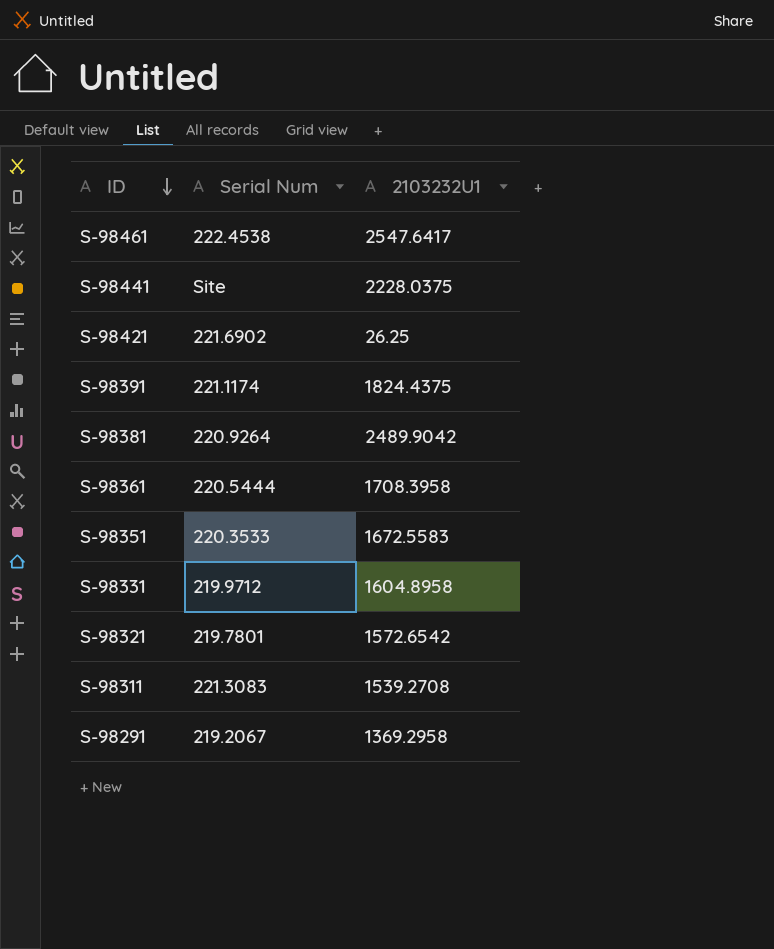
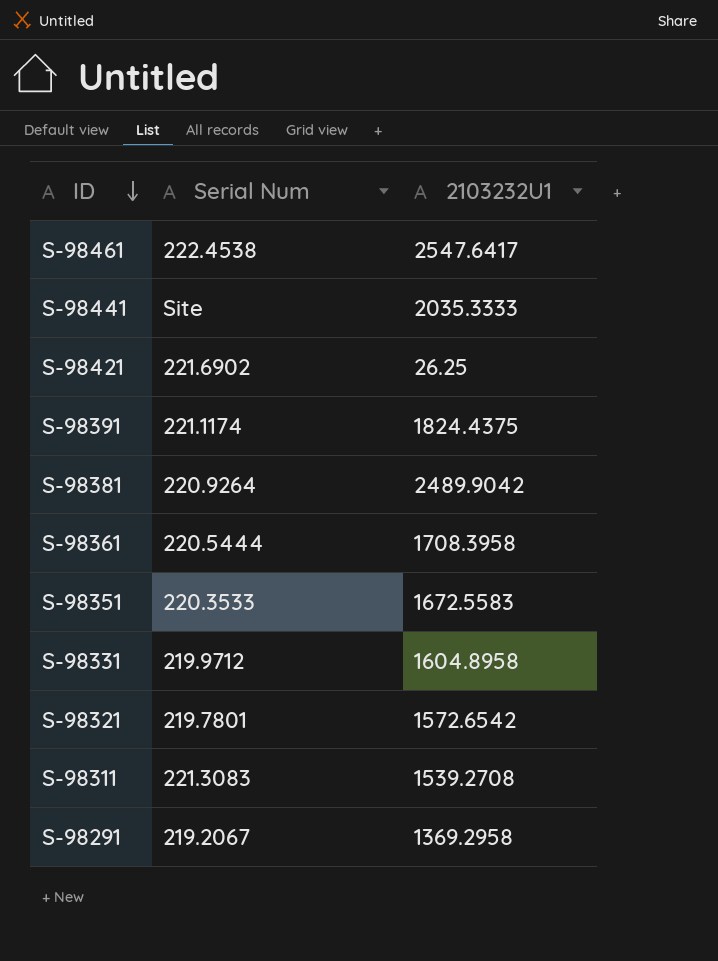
S-98441 | 2103232U1: 2228.0375 -> 2035.3333

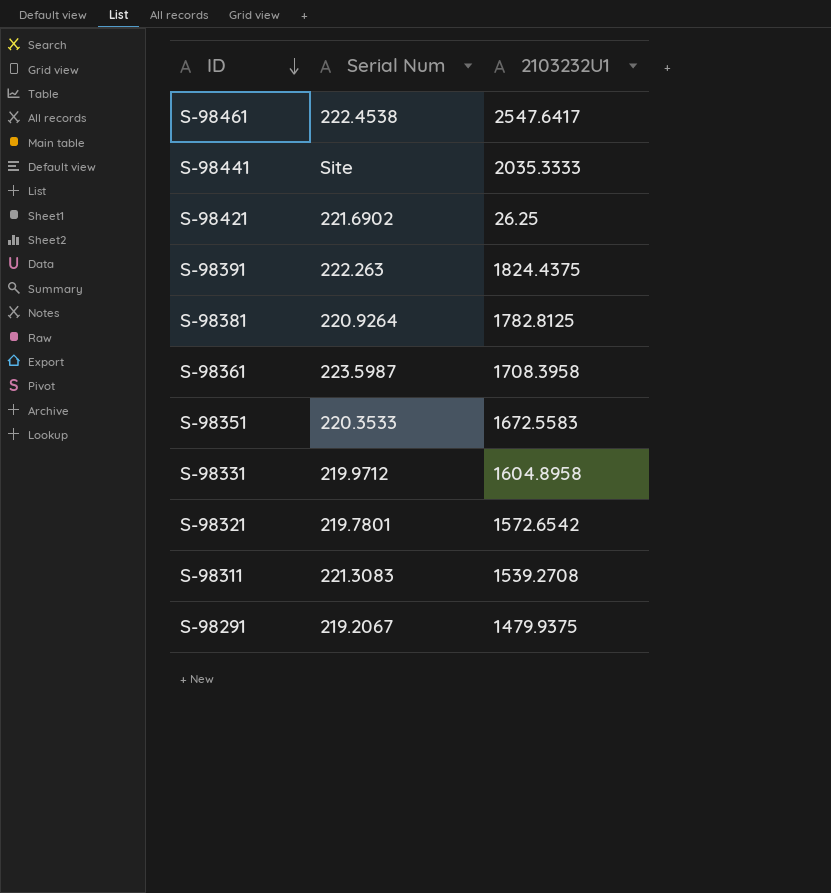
S-98391 | Serial Num: 221.1174 -> 222.263
S-98381 | 2103232U1: 2489.9042 -> 1782.8125
S-98361 | Serial Num: 220.5444 -> 223.5987
S-98291 | 2103232U1: 1369.2958 -> 1479.9375

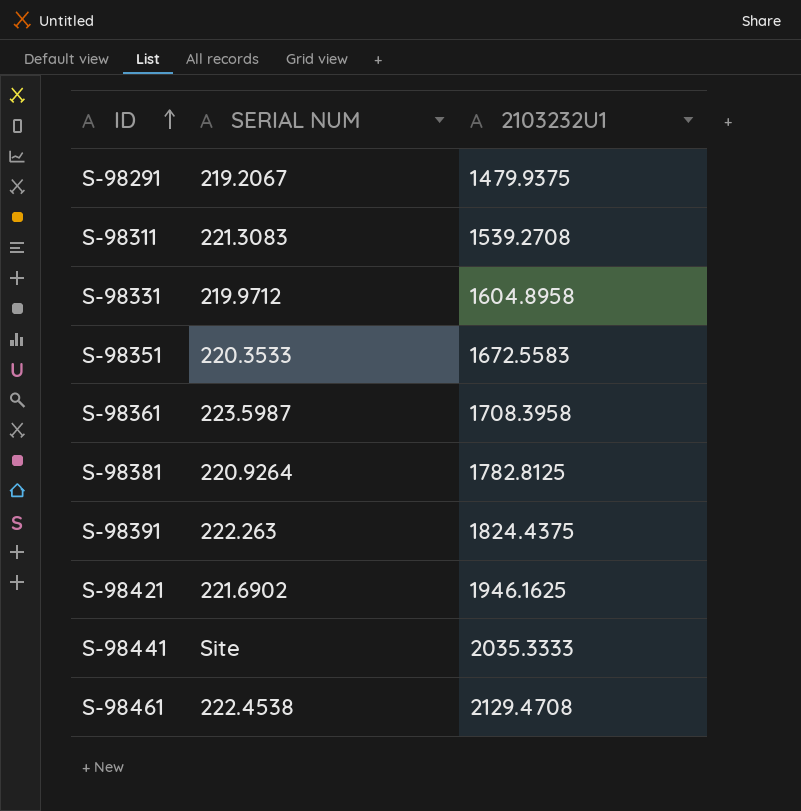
row order: ID descending -> ID ascending
column name: Serial Num -> SERIAL NUM
row S-98321: 219.7801 | 1572.6542 -> none
S-98421 | 2103232U1: 26.25 -> 1946.1625
S-98461 | 2103232U1: 2547.6417 -> 2129.4708

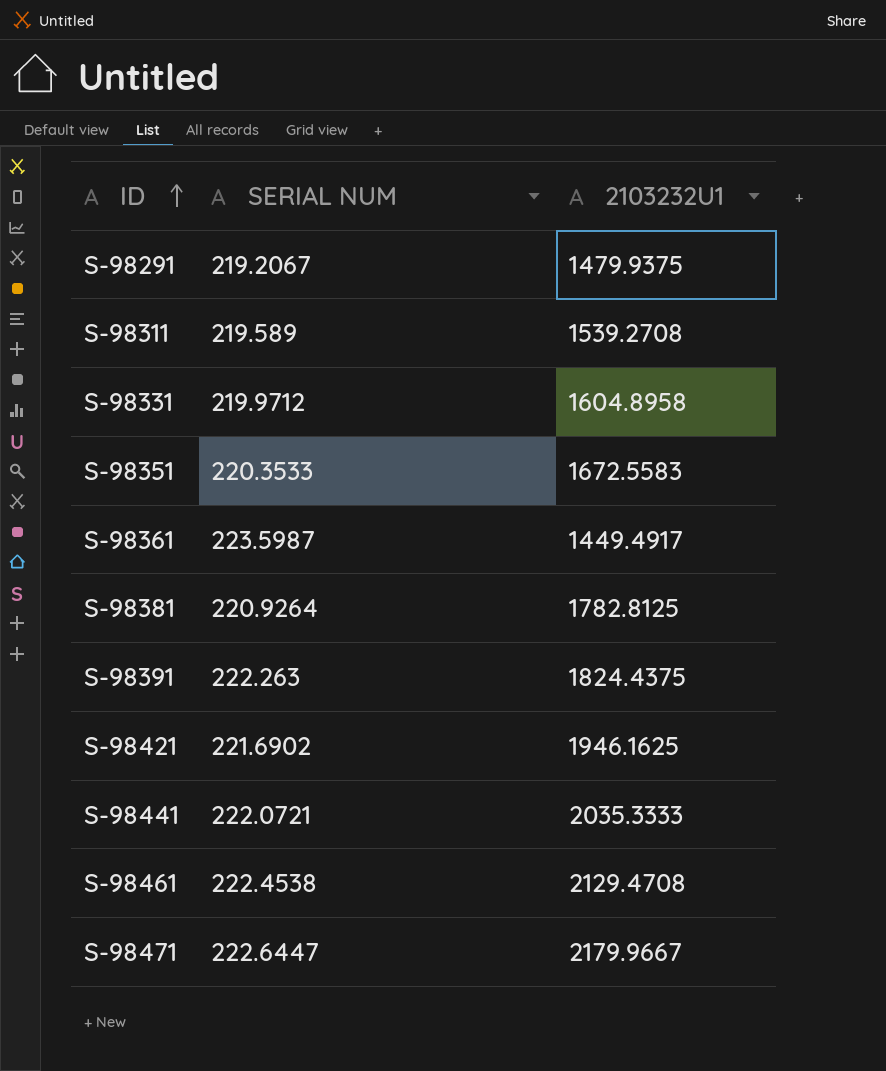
S-98311 | SERIAL NUM: 221.3083 -> 219.589
S-98361 | 2103232U1: 1708.3958 -> 1449.4917
S-98441 | SERIAL NUM: Site -> 222.0721
row S-98471: none -> 222.6447 | 2179.9667

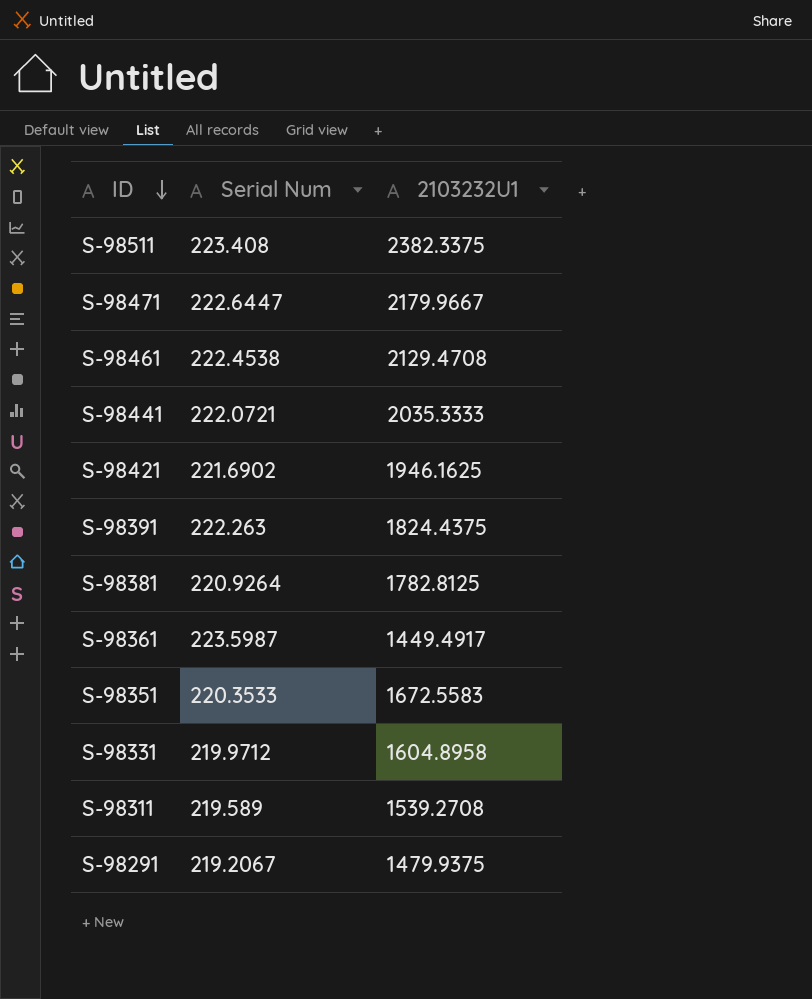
row order: ID ascending -> ID descending
column name: SERIAL NUM -> Serial Num
row S-98511: none -> 223.408 | 2382.3375

